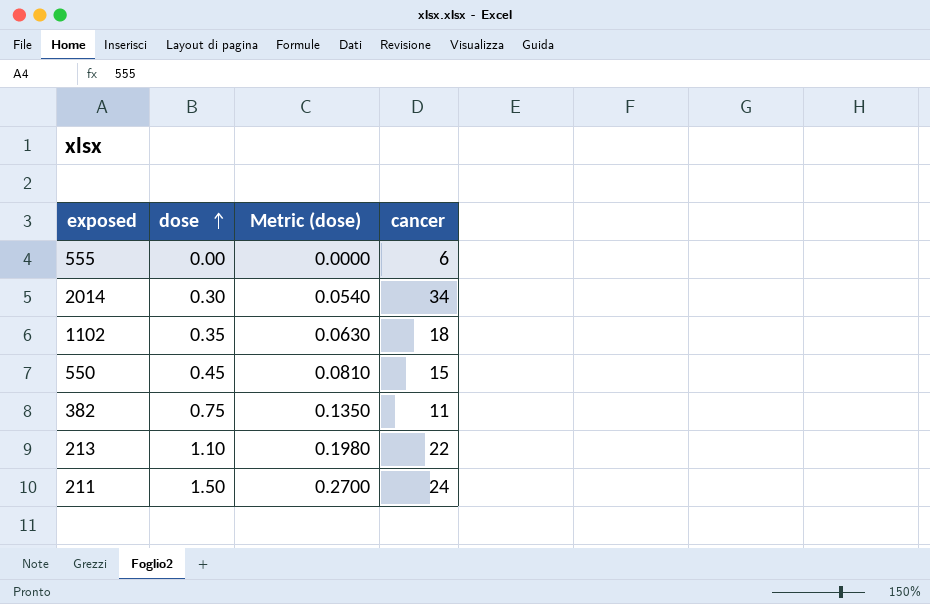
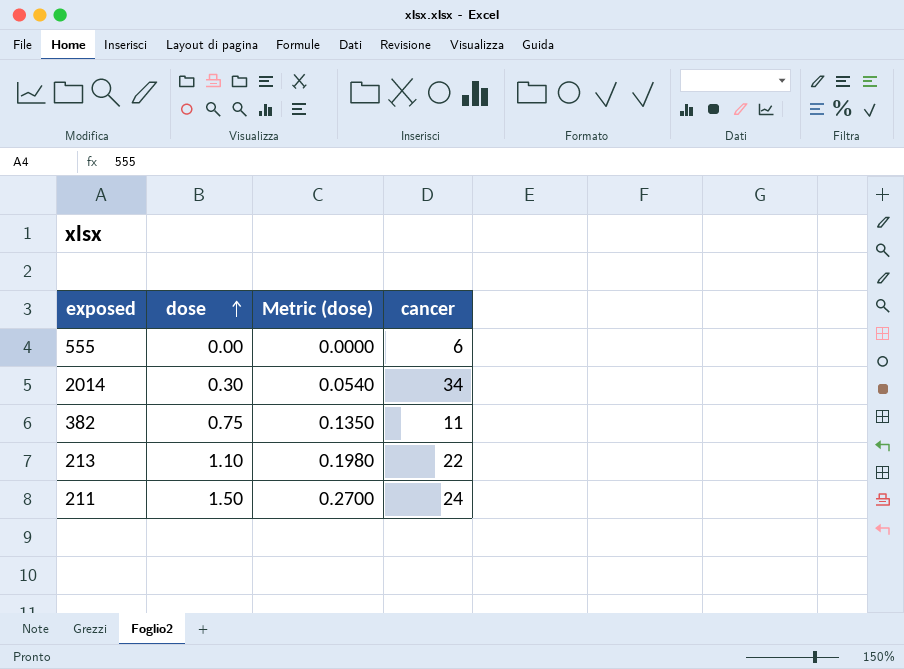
row 1102: 0.35 | 0.0630 | 18 -> none
row 550: 0.45 | 0.0810 | 15 -> none

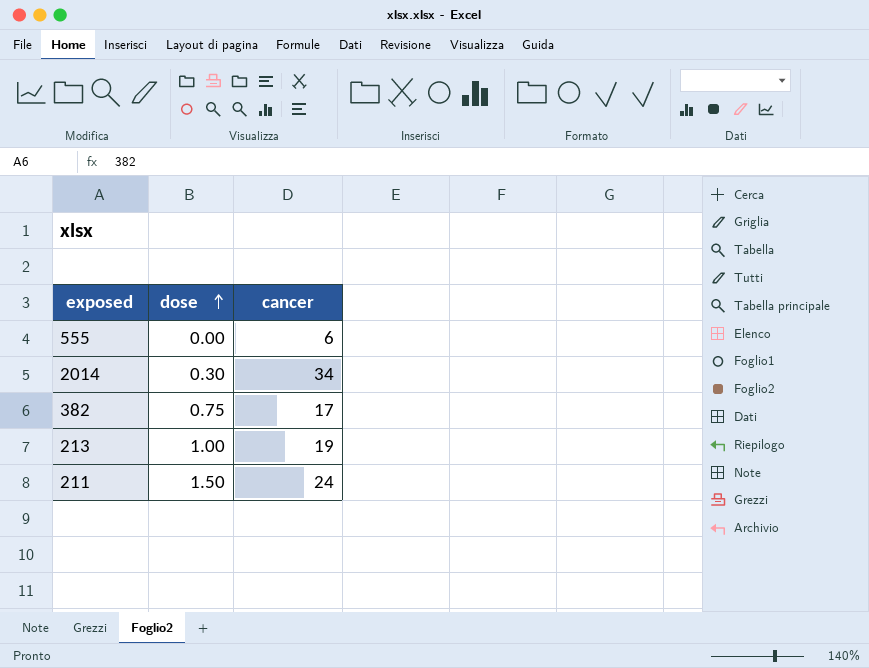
column Metric (dose) | formula: [dose] * 0.18 -> none
382 | cancer: 11 -> 17
213 | dose: 1.10 -> 1.00
213 | cancer: 22 -> 19

